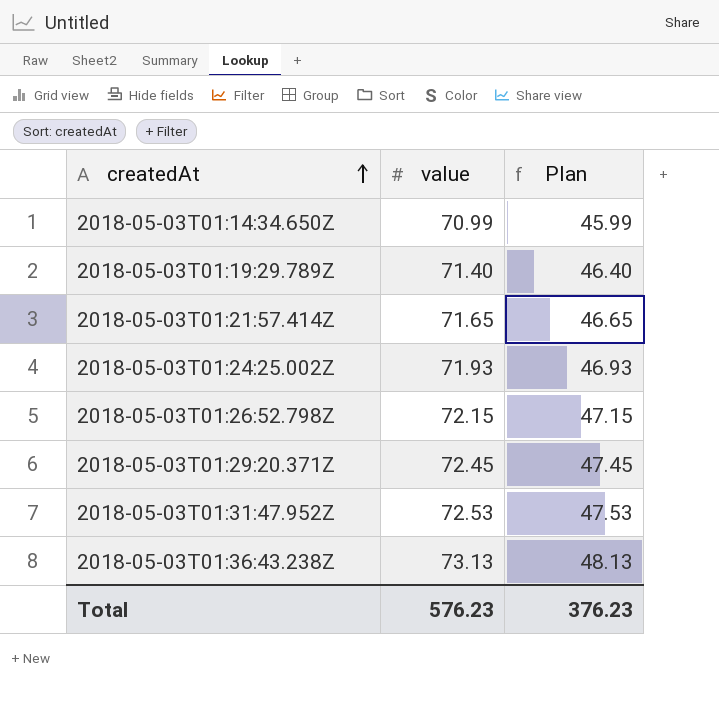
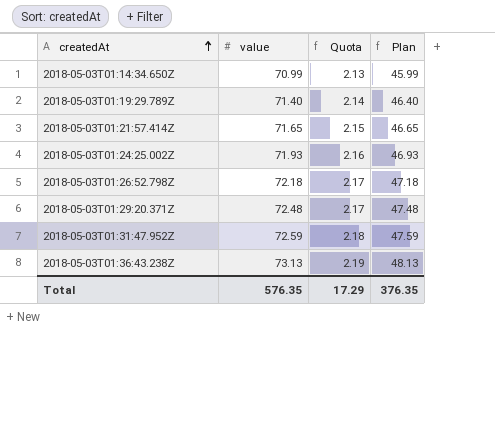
column Quota | formula: none -> [value] * 0.03
2018-05-03T01:26:52.798Z | value: 72.15 -> 72.18
2018-05-03T01:26:52.798Z | Plan: 47.15 -> 47.18
2018-05-03T01:29:20.371Z | value: 72.45 -> 72.48
2018-05-03T01:29:20.371Z | Plan: 47.45 -> 47.48
2018-05-03T01:31:47.952Z | value: 72.53 -> 72.59
2018-05-03T01:31:47.952Z | Plan: 47.53 -> 47.59
Total | value: 576.23 -> 576.35
Total | Plan: 376.23 -> 376.35

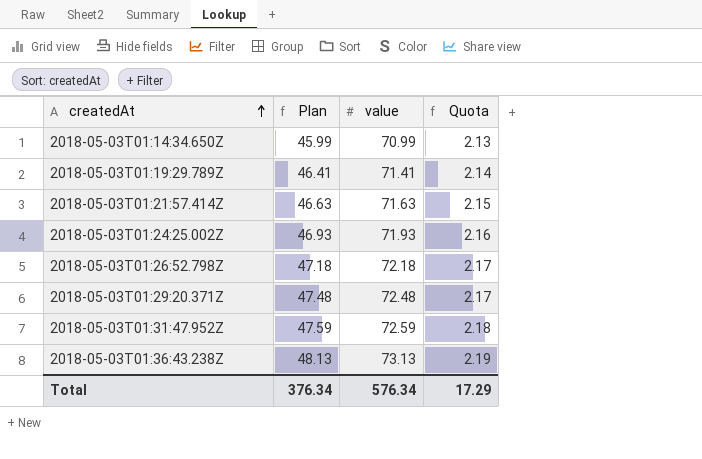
column Plan | position: 4 -> 2
2018-05-03T01:19:29.789Z | Plan: 46.40 -> 46.41
2018-05-03T01:19:29.789Z | value: 71.40 -> 71.41
2018-05-03T01:21:57.414Z | Plan: 46.65 -> 46.63
2018-05-03T01:21:57.414Z | value: 71.65 -> 71.63
Total | Plan: 376.35 -> 376.34
Total | value: 576.35 -> 576.34

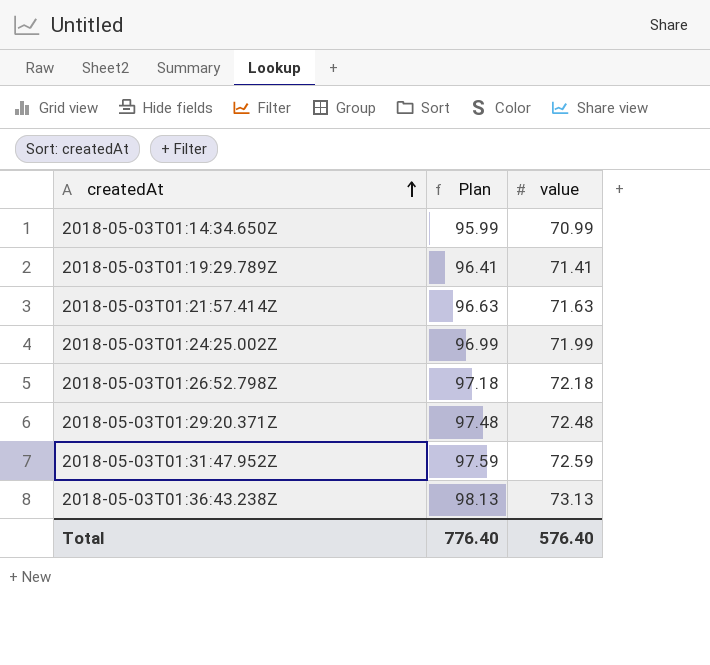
column Quota | formula: [value] * 0.03 -> none
column Plan | formula: [value] - 25 -> [value] + 25
2018-05-03T01:24:25.002Z | value: 71.93 -> 71.99
Total | Plan: 376.34 -> 776.40
Total | value: 576.34 -> 576.40

